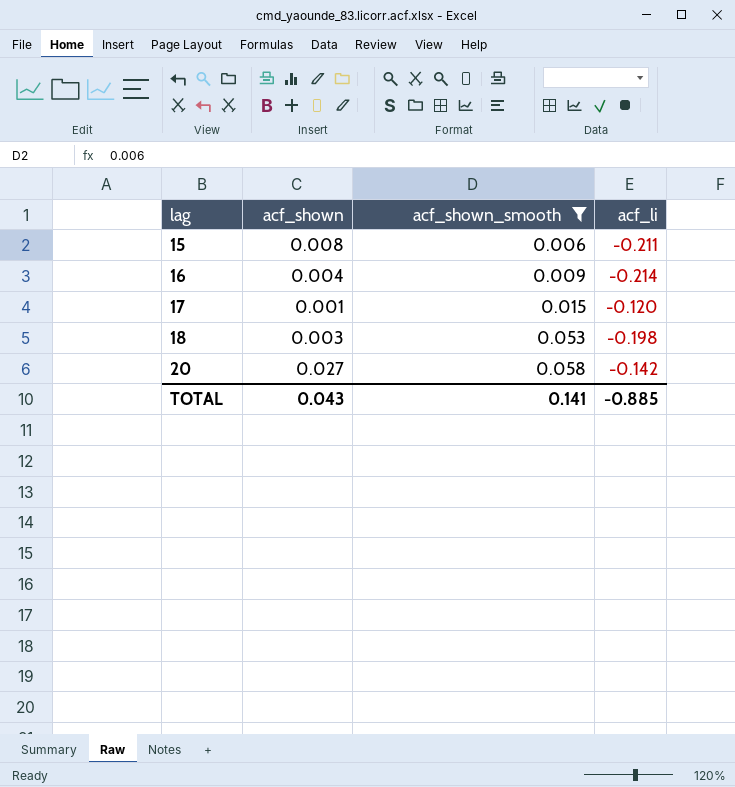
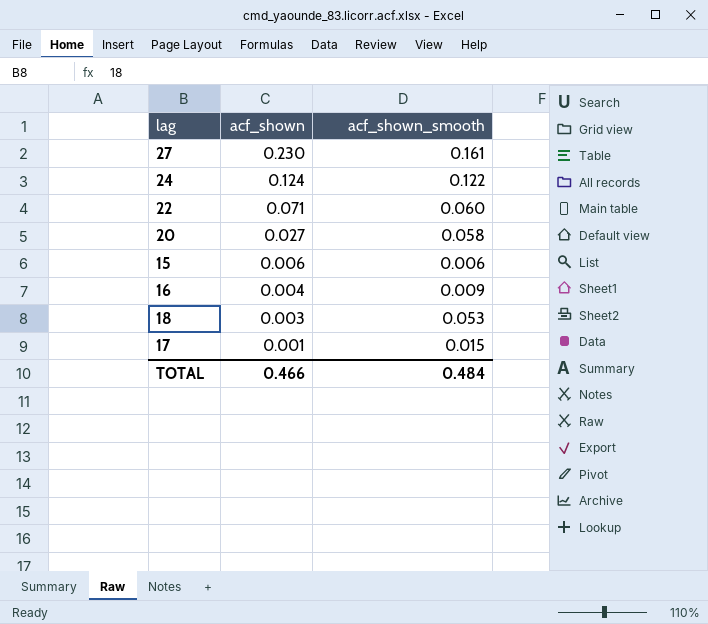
filter: acf_shown_smooth <= 0.058 -> none
row order: lag ascending -> acf_shown descending
column acf_li | position: 4 -> none
15 | acf_shown: 0.008 -> 0.006
TOTAL | acf_shown: 0.043 -> 0.466
TOTAL | acf_shown_smooth: 0.141 -> 0.484

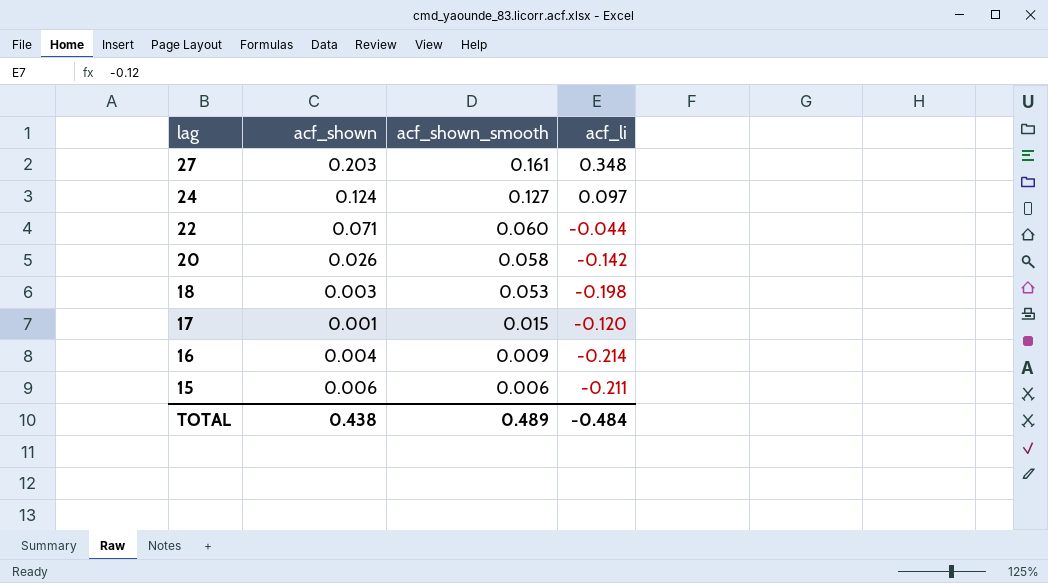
row order: acf_shown descending -> lag descending
column acf_li | position: none -> 4
27 | acf_shown: 0.230 -> 0.203
24 | acf_shown_smooth: 0.122 -> 0.127
20 | acf_shown: 0.027 -> 0.026
TOTAL | acf_shown: 0.466 -> 0.438
TOTAL | acf_shown_smooth: 0.484 -> 0.489

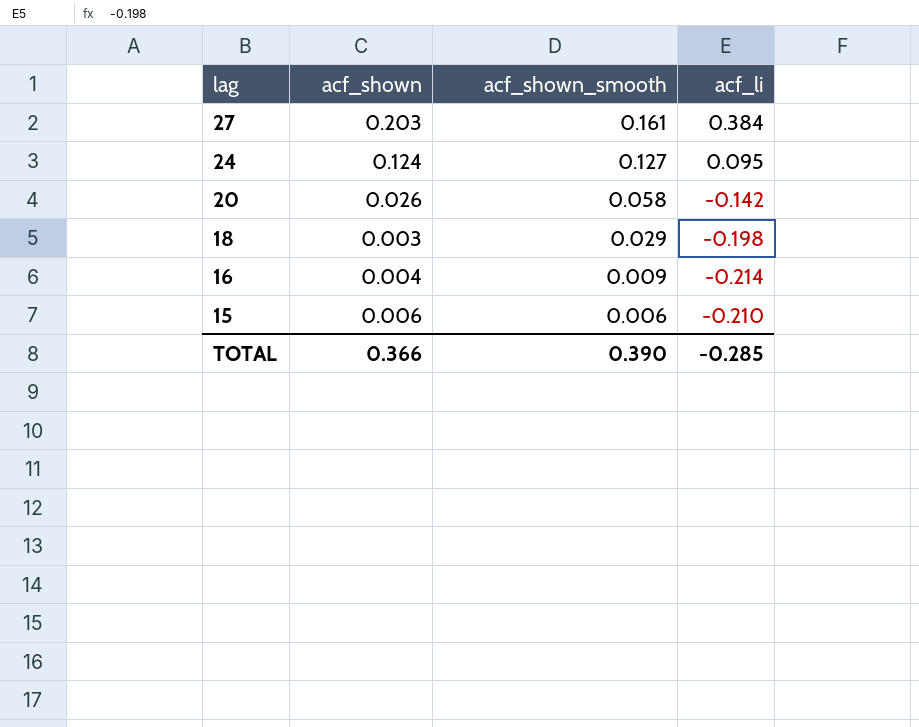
row 22: 0.071 | 0.060 | -0.044 -> none
row 17: 0.001 | 0.015 | -0.120 -> none
27 | acf_li: 0.348 -> 0.384
24 | acf_li: 0.097 -> 0.095
18 | acf_shown_smooth: 0.053 -> 0.029
15 | acf_li: -0.211 -> -0.210
TOTAL | acf_shown: 0.438 -> 0.366
TOTAL | acf_shown_smooth: 0.489 -> 0.390
TOTAL | acf_li: -0.484 -> -0.285

